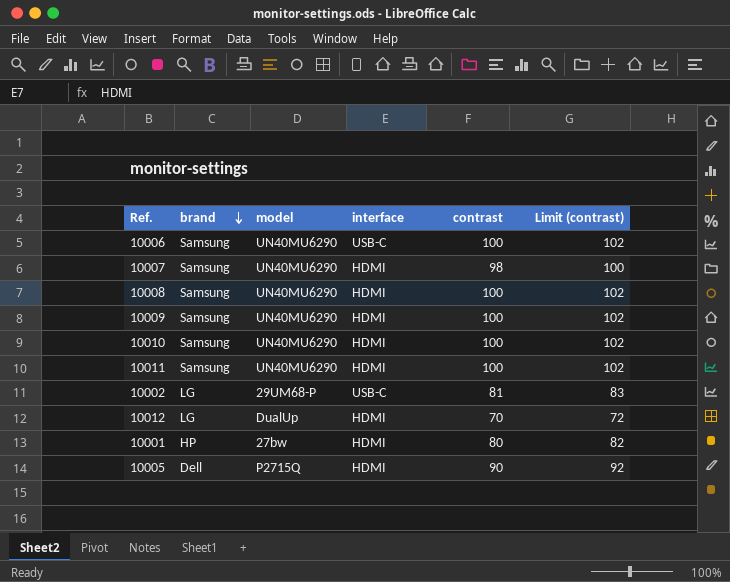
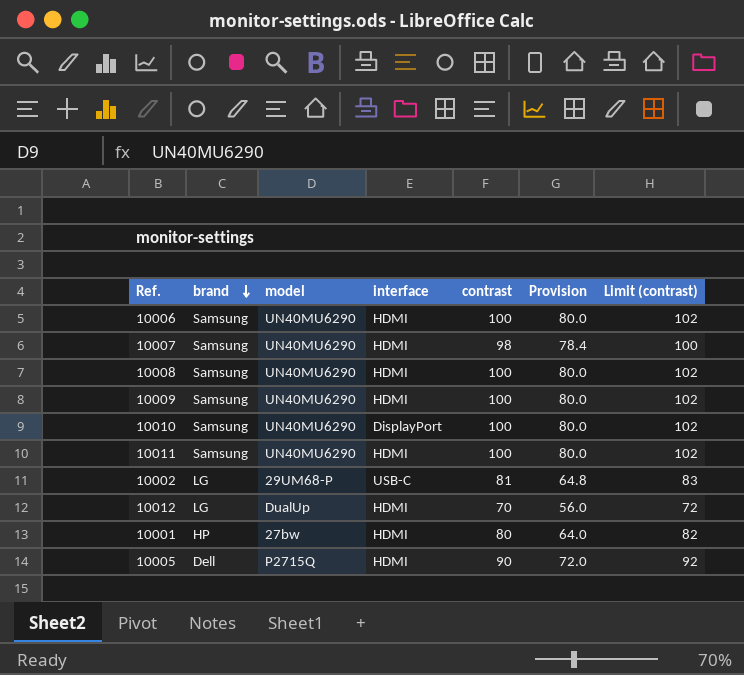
column Provision | formula: none -> [contrast] * 0.8
10006 | interface: USB-C -> HDMI
10010 | interface: HDMI -> DisplayPort

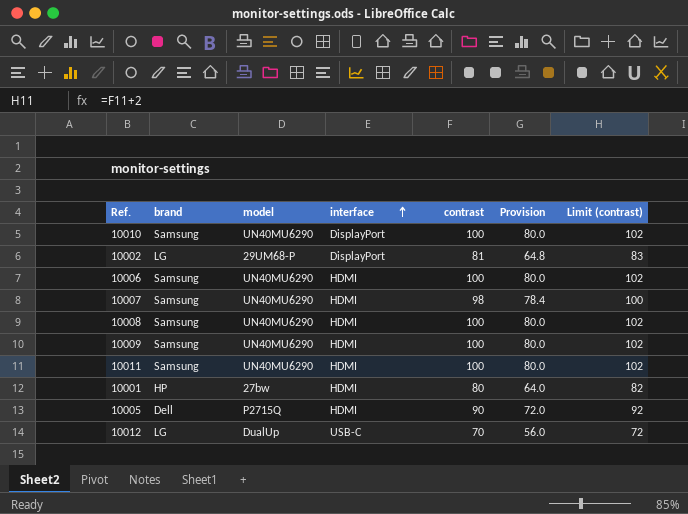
row order: brand descending -> interface ascending
10002 | interface: USB-C -> DisplayPort
10012 | interface: HDMI -> USB-C

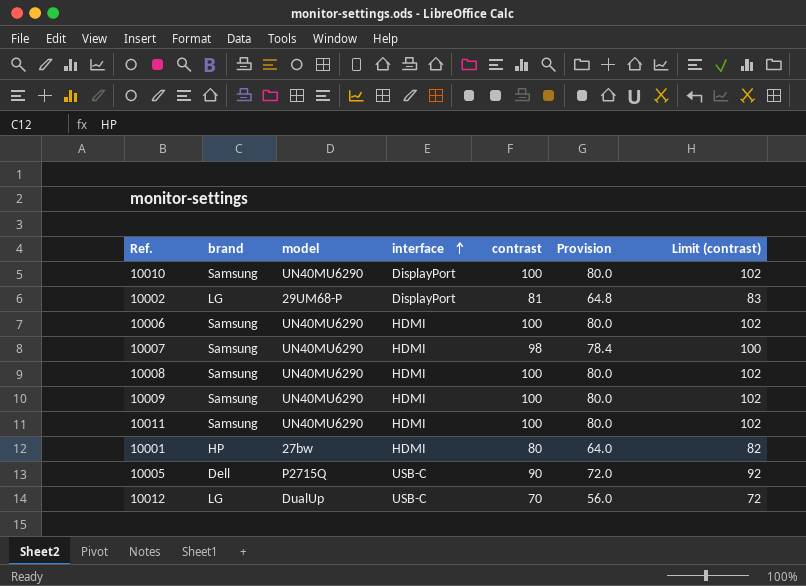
10005 | interface: HDMI -> USB-C

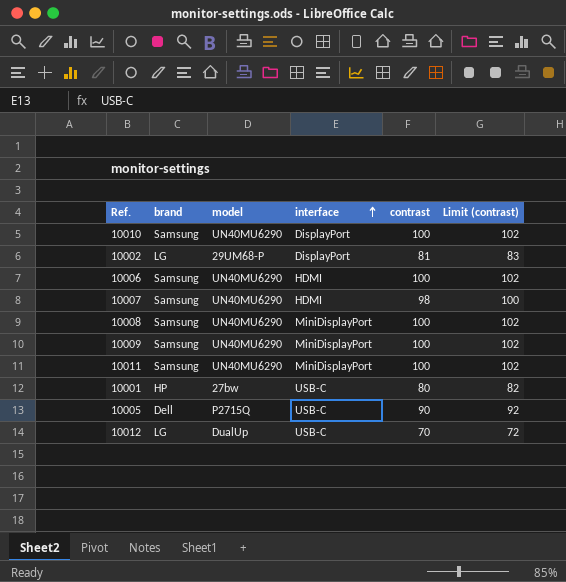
column Provision | formula: [contrast] * 0.8 -> none
10008 | interface: HDMI -> MiniDisplayPort
10009 | interface: HDMI -> MiniDisplayPort
10011 | interface: HDMI -> MiniDisplayPort
10001 | interface: HDMI -> USB-C

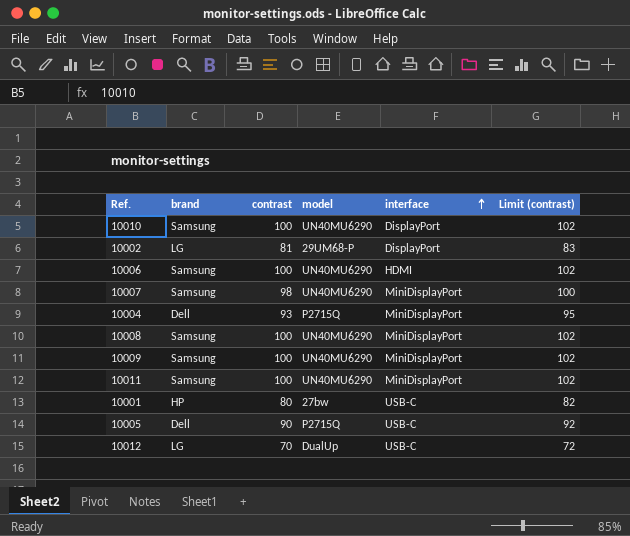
column contrast | position: 5 -> 3
10007 | interface: HDMI -> MiniDisplayPort
row 10004: none -> Dell | 93 | P2715Q | MiniDisplayPort | 95

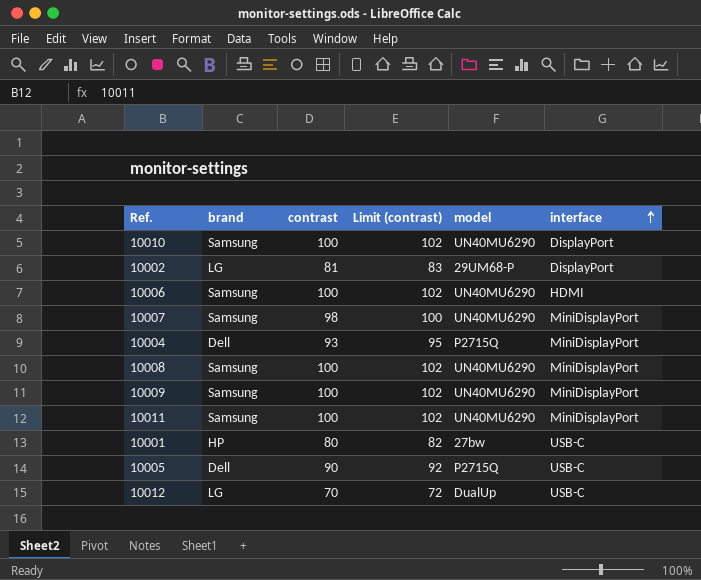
column Limit (contrast) | position: 6 -> 4

